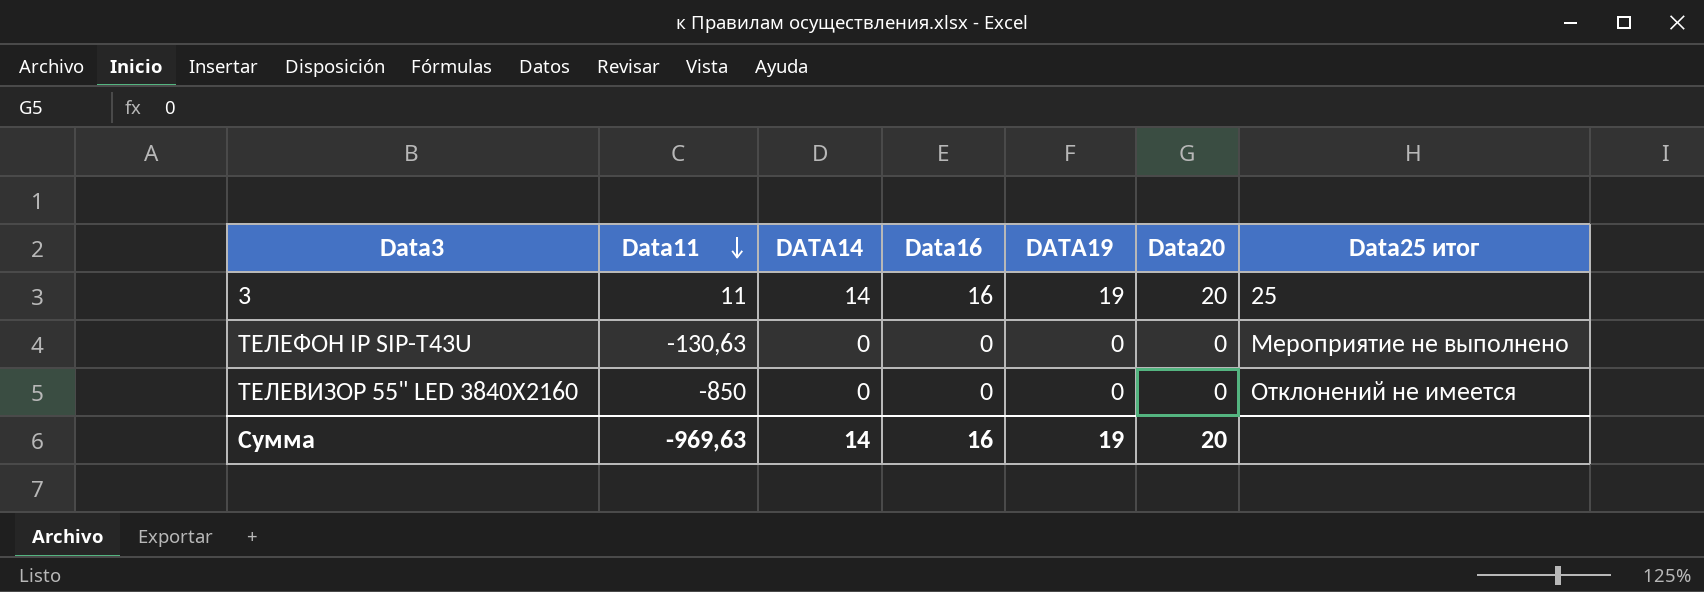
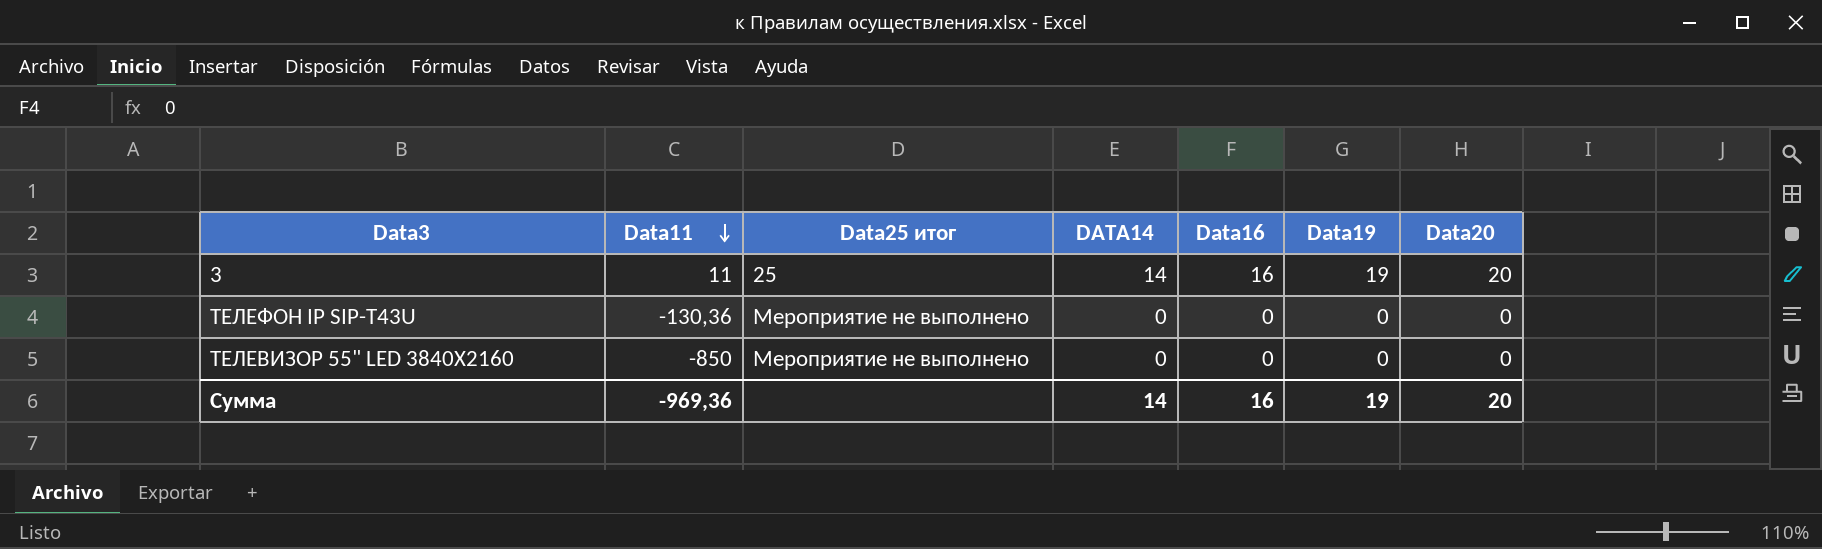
column Data25 итог | position: 7 -> 3
column name: DATA19 -> Data19
ТЕЛЕФОН IP SIP-T43U | Data11: -130,63 -> -130,36
ТЕЛЕВИЗОР 55" LED 3840X2160 | Data25 итог: Отклонений не имеется -> Мероприятие не выполнено
Сумма | Data11: -969,63 -> -969,36

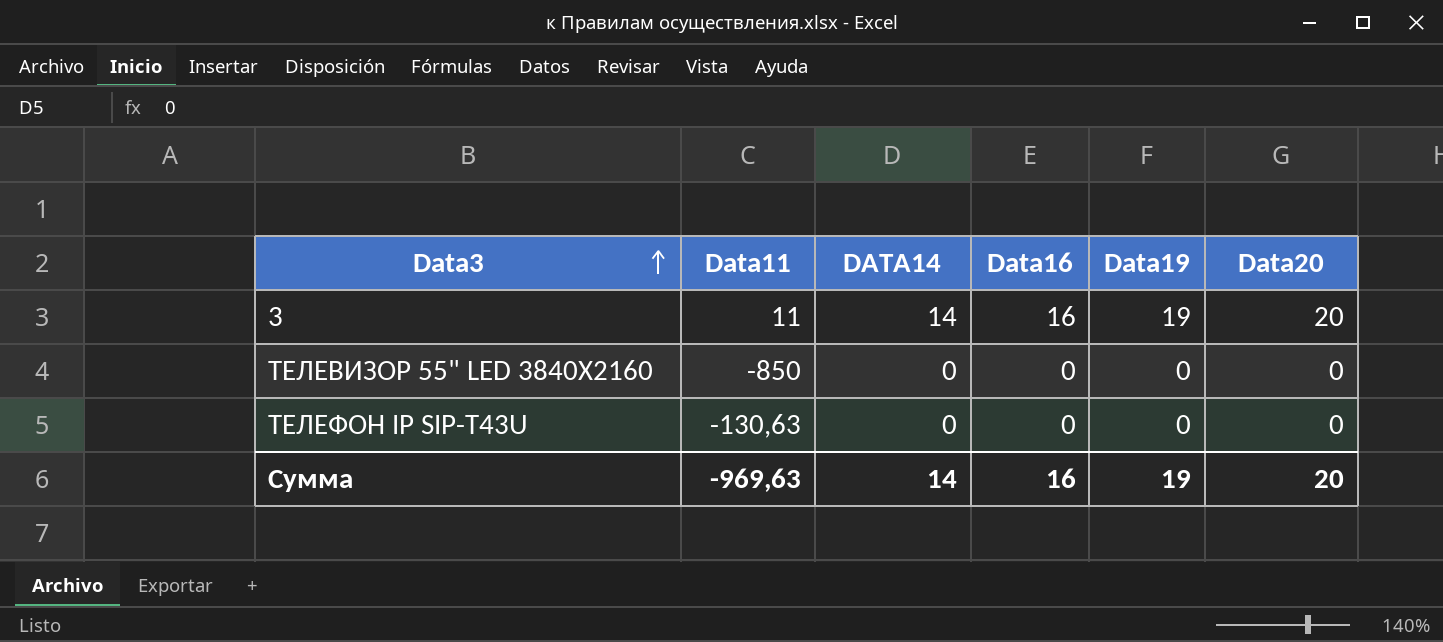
row order: Data11 descending -> Data3 ascending
column Data25 итог | position: 3 -> none
ТЕЛЕФОН IP SIP-T43U | Data11: -130,36 -> -130,63
Сумма | Data11: -969,36 -> -969,63

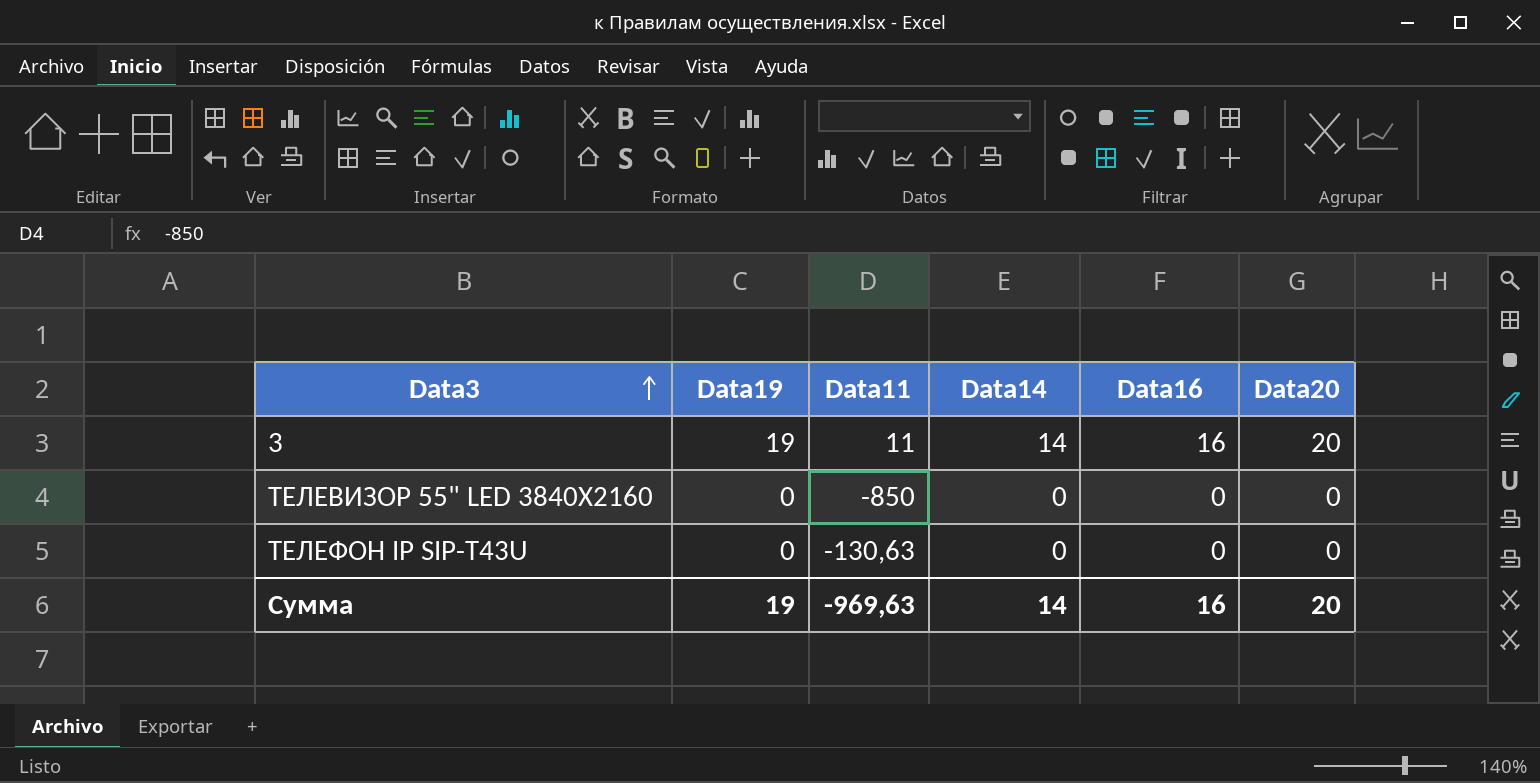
column Data19 | position: 5 -> 2
column name: DATA14 -> Data14

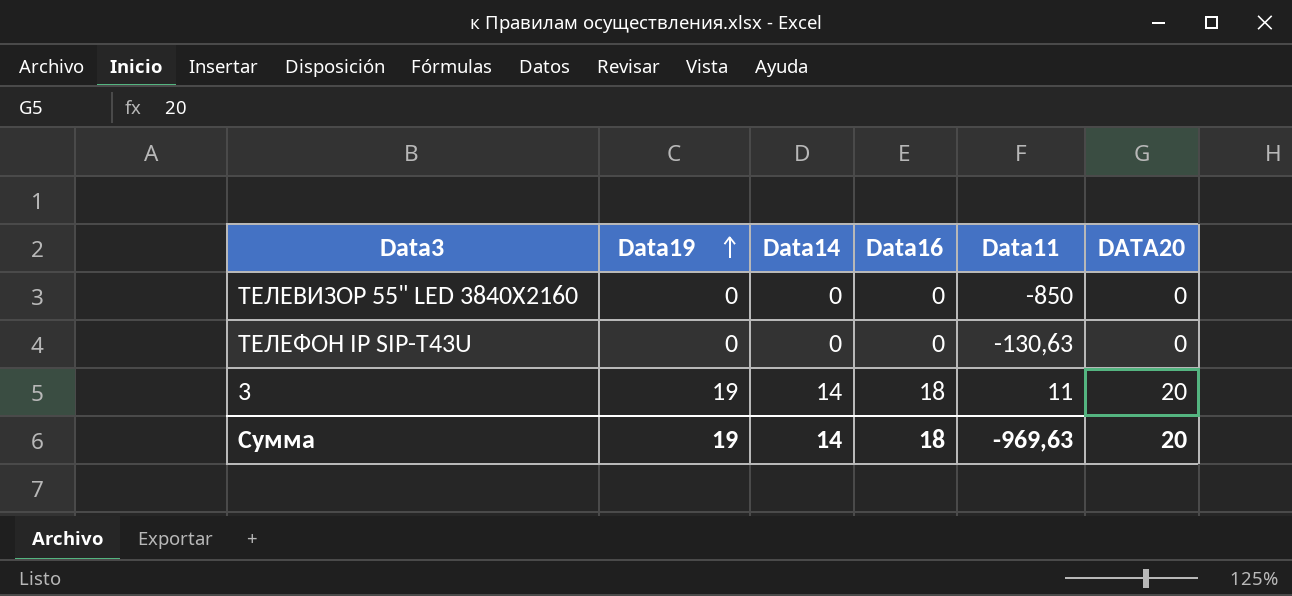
row order: Data3 ascending -> Data19 ascending
column Data11 | position: 3 -> 5
column name: Data20 -> DATA20
3 | Data16: 16 -> 18
Сумма | Data16: 16 -> 18

